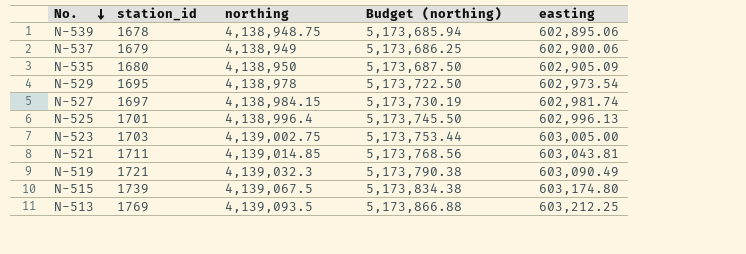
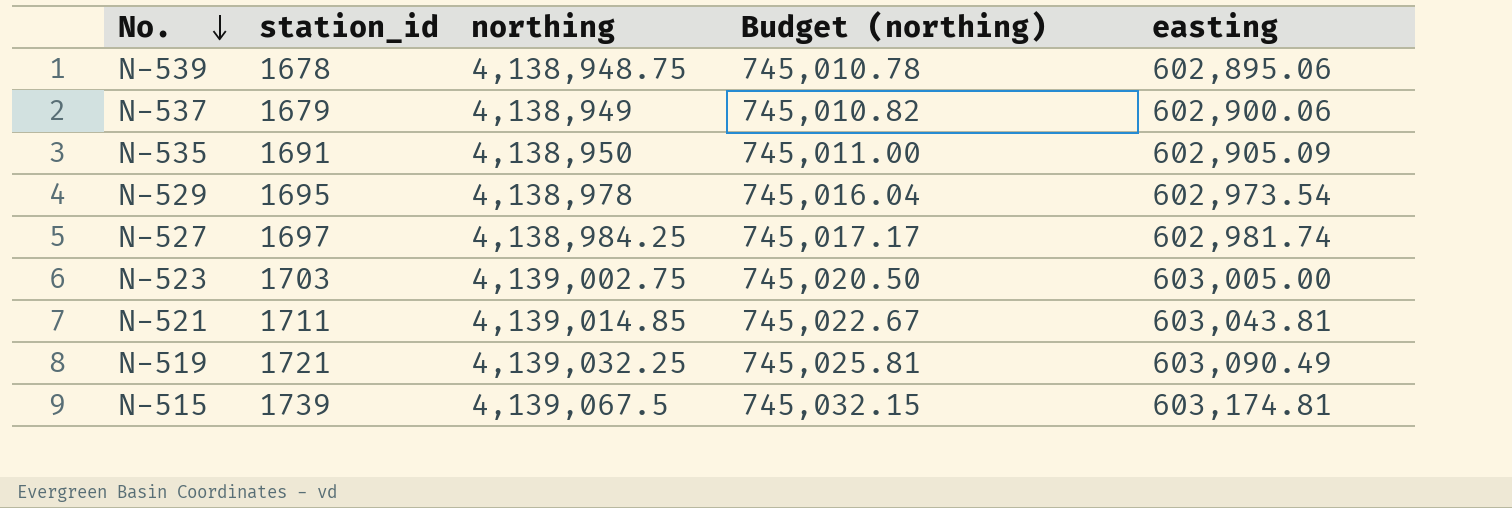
column Budget (northing) | formula: [northing] * 1.25 -> [northing] * 0.18
row N-525: 1701 | 4,138,996.4 | 5,173,745.50 | 602,996.13 -> none
row N-513: 1769 | 4,139,093.5 | 5,173,866.88 | 603,212.25 -> none
N-535 | station_id: 1680 -> 1691
N-527 | northing: 4,138,984.15 -> 4,138,984.25
N-519 | northing: 4,139,032.3 -> 4,139,032.25
N-515 | easting: 603,174.80 -> 603,174.81

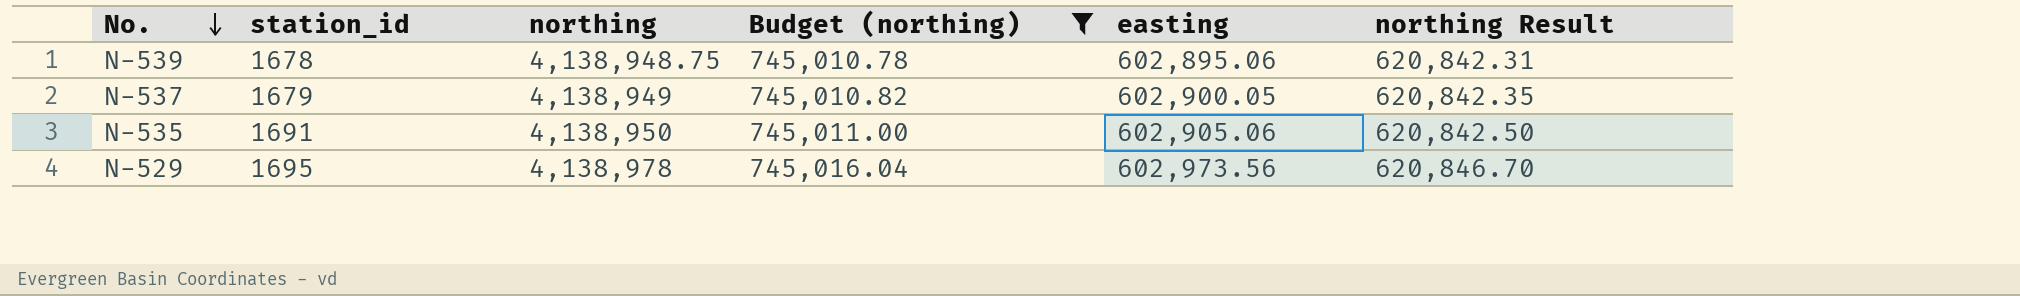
filter: none -> Budget (northing) <= 745,016.04
column northing Result | formula: none -> [northing] * 0.15
N-537 | easting: 602,900.06 -> 602,900.05
N-535 | easting: 602,905.09 -> 602,905.06
N-529 | easting: 602,973.54 -> 602,973.56

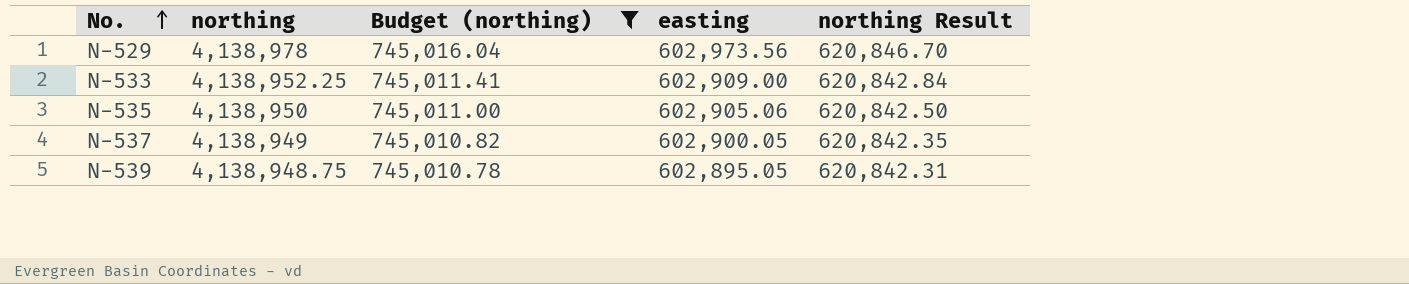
row order: No. descending -> No. ascending
column station_id | position: 2 -> none
row N-533: none -> 4,138,952.25 | 745,011.41 | 602,909.00 | 620,842.84
N-539 | easting: 602,895.06 -> 602,895.05

